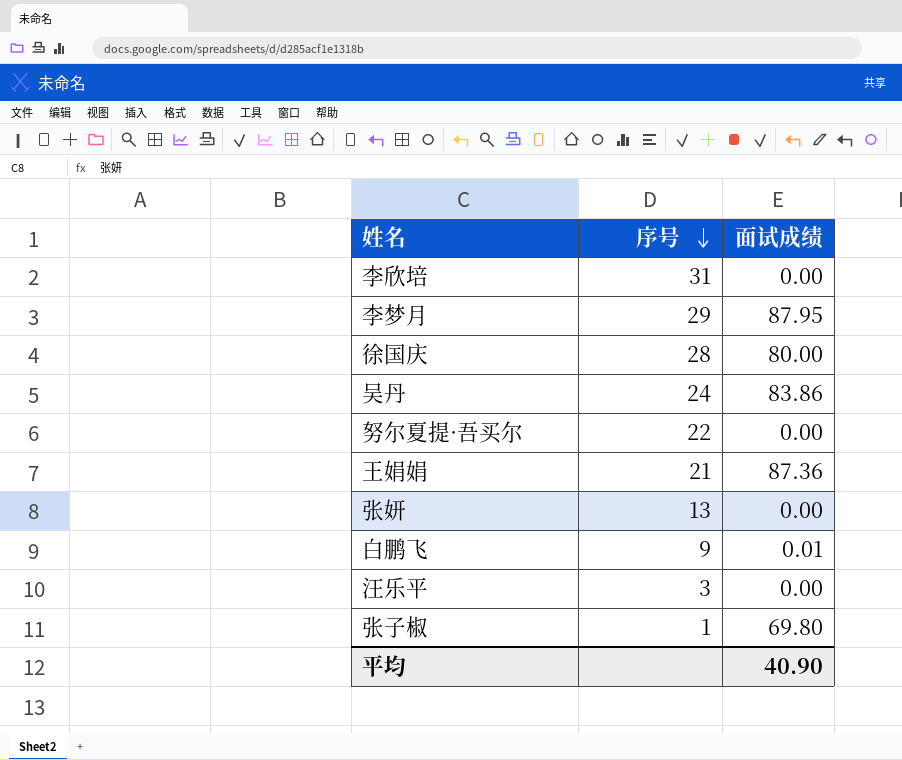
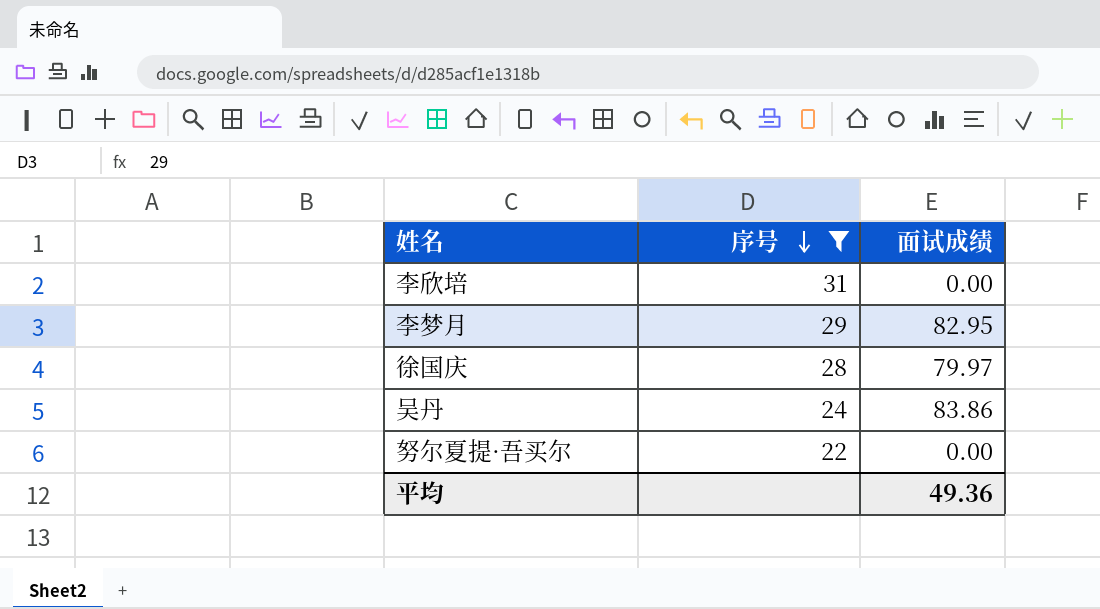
filter: none -> 序号 >= 22
李梦月 | 面试成绩: 87.95 -> 82.95
徐国庆 | 面试成绩: 80.00 -> 79.97
平均 | 面试成绩: 40.90 -> 49.36

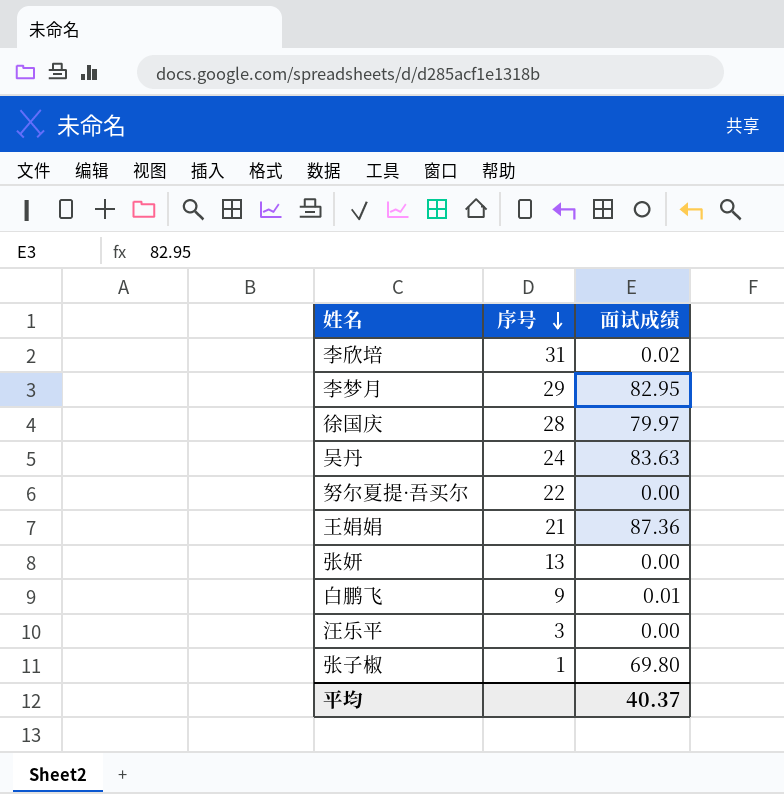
filter: 序号 >= 22 -> none
李欣培 | 面试成绩: 0.00 -> 0.02
吴丹 | 面试成绩: 83.86 -> 83.63
平均 | 面试成绩: 49.36 -> 40.37

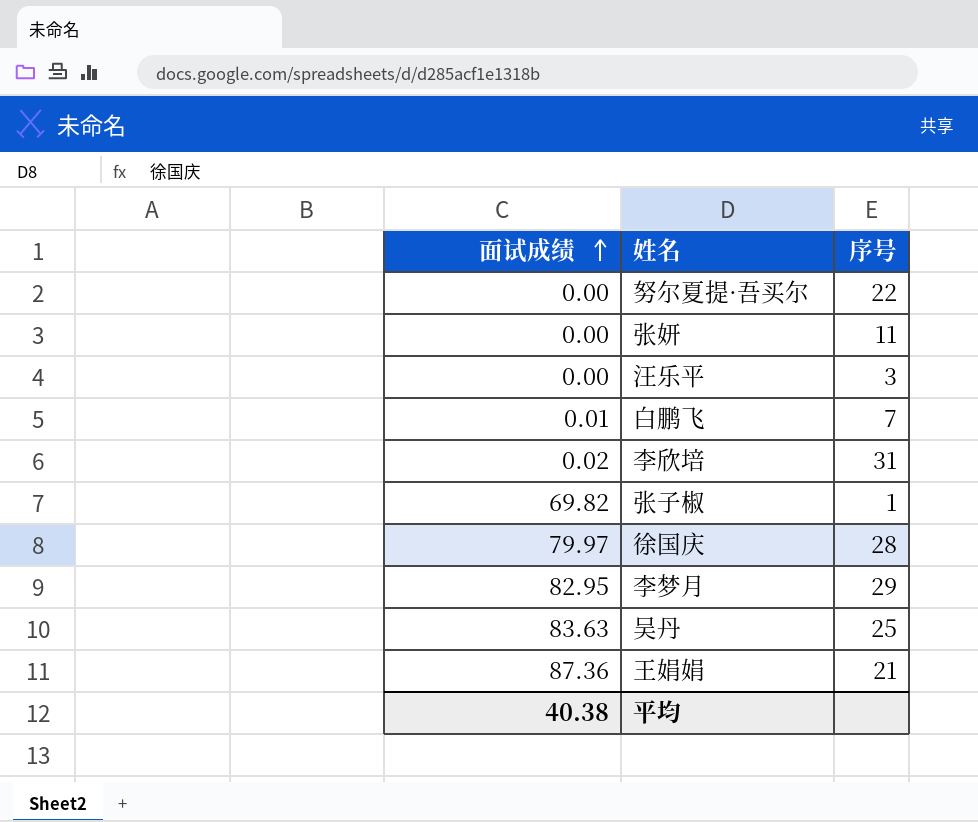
row order: 序号 descending -> 面试成绩 ascending
column 面试成绩 | position: 3 -> 1
张妍 | 序号: 13 -> 11
白鹏飞 | 序号: 9 -> 7
张子椒 | 面试成绩: 69.80 -> 69.82
吴丹 | 序号: 24 -> 25
平均 | 面试成绩: 40.37 -> 40.38

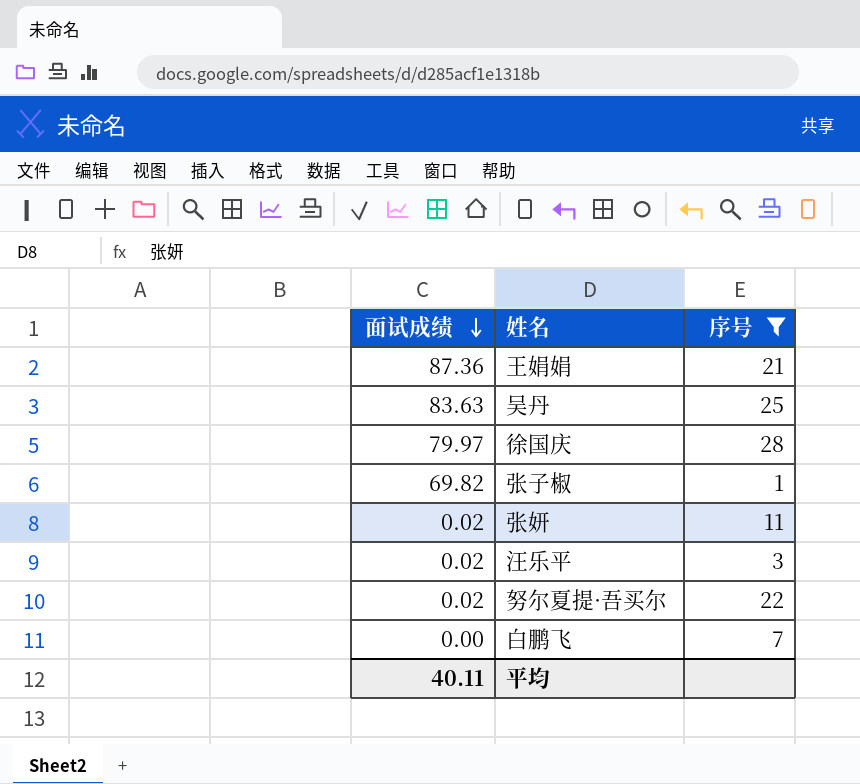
filter: none -> 序号 <= 28
row order: 面试成绩 ascending -> 面试成绩 descending
张妍 | 面试成绩: 0.00 -> 0.02
汪乐平 | 面试成绩: 0.00 -> 0.02
努尔夏提·吾买尔 | 面试成绩: 0.00 -> 0.02
白鹏飞 | 面试成绩: 0.01 -> 0.00
平均 | 面试成绩: 40.38 -> 40.11

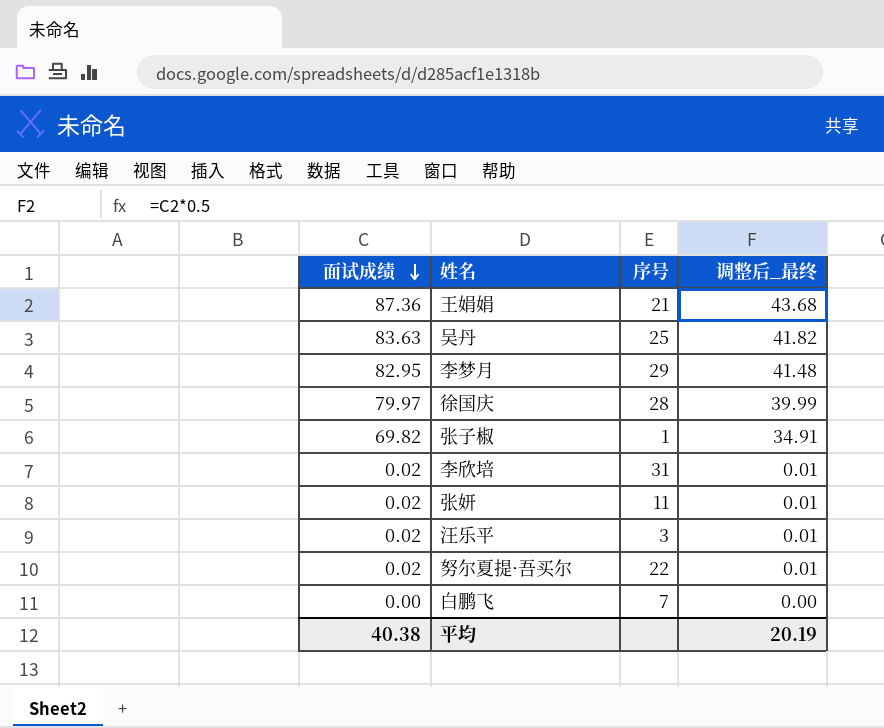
filter: 序号 <= 28 -> none
column 调整后_最终 | formula: none -> [面试成绩] * 0.5
平均 | 面试成绩: 40.11 -> 40.38

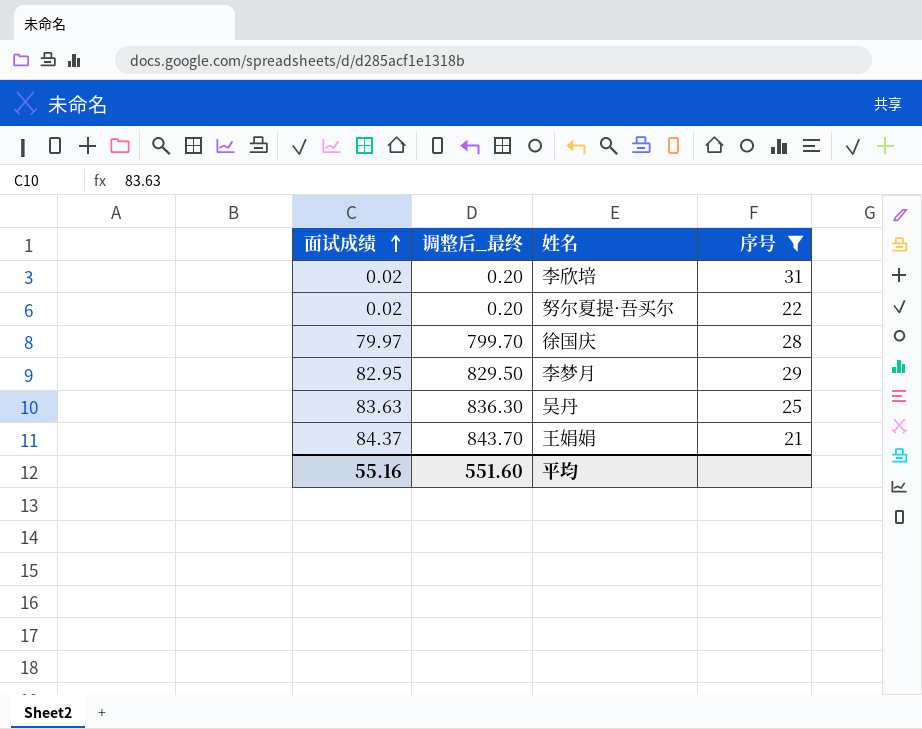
filter: none -> 序号 >= 21
row order: 面试成绩 descending -> 面试成绩 ascending
column 调整后_最终 | formula: [面试成绩] * 0.5 -> [面试成绩] * 10
column 调整后_最终 | position: 4 -> 2
王娟娟 | 面试成绩: 87.36 -> 84.37
平均 | 面试成绩: 40.38 -> 55.16
平均 | 调整后_最终: 20.19 -> 551.60

